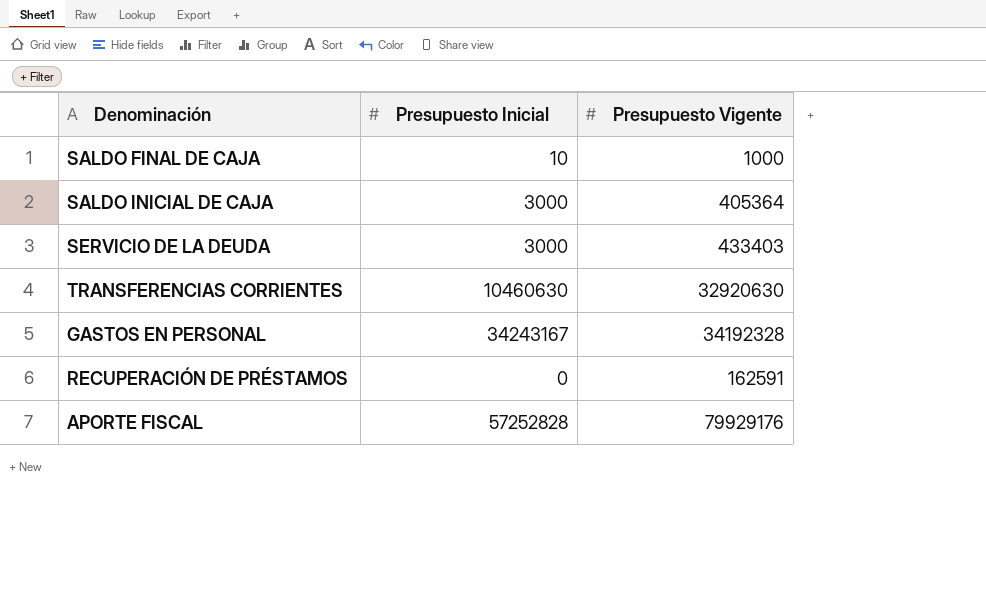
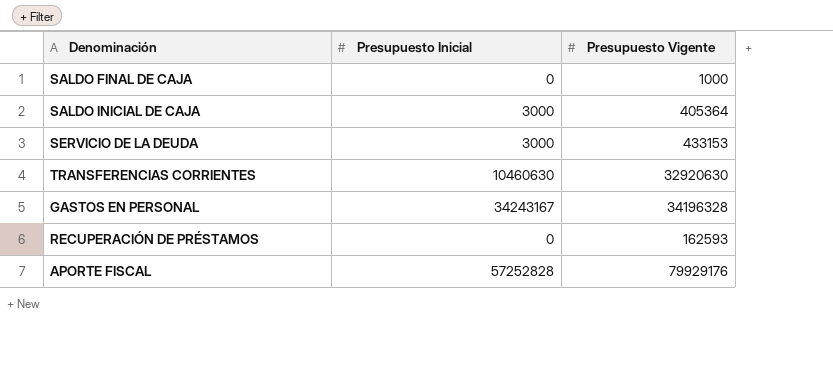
SALDO FINAL DE CAJA | Presupuesto Inicial: 10 -> 0
SERVICIO DE LA DEUDA | Presupuesto Vigente: 433403 -> 433153
GASTOS EN PERSONAL | Presupuesto Vigente: 34192328 -> 34196328
RECUPERACIÓN DE PRÉSTAMOS | Presupuesto Vigente: 162591 -> 162593

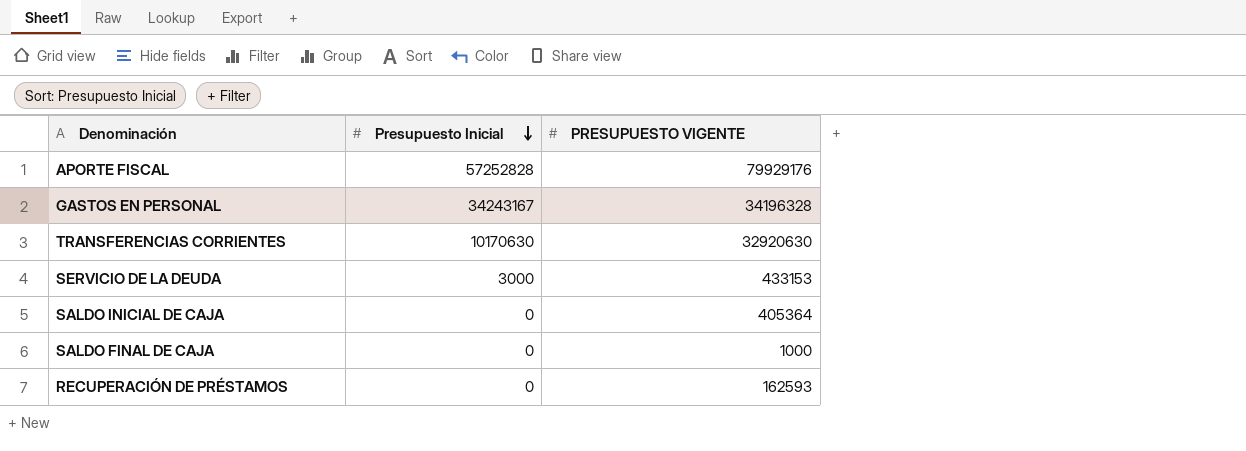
row order: none -> Presupuesto Inicial descending
column name: Presupuesto Vigente -> PRESUPUESTO VIGENTE
TRANSFERENCIAS CORRIENTES | Presupuesto Inicial: 10460630 -> 10170630
SALDO INICIAL DE CAJA | Presupuesto Inicial: 3000 -> 0

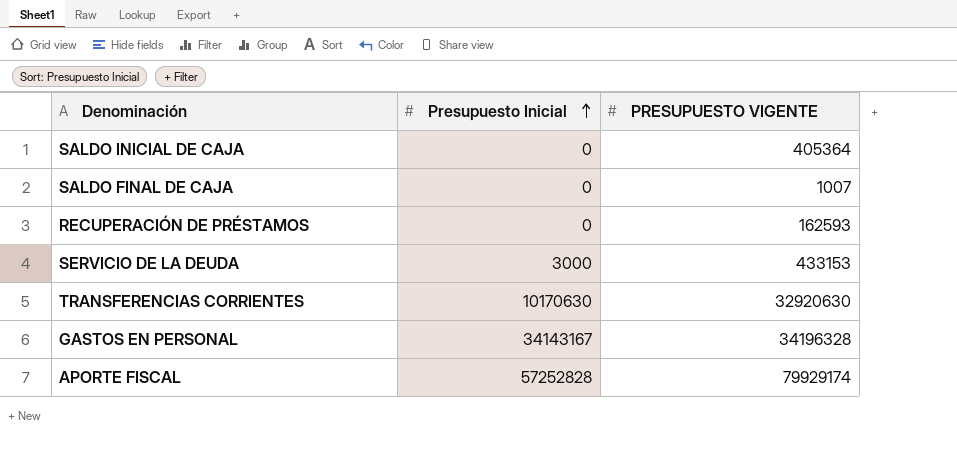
row order: Presupuesto Inicial descending -> Presupuesto Inicial ascending
SALDO FINAL DE CAJA | PRESUPUESTO VIGENTE: 1000 -> 1007
GASTOS EN PERSONAL | Presupuesto Inicial: 34243167 -> 34143167
APORTE FISCAL | PRESUPUESTO VIGENTE: 79929176 -> 79929174

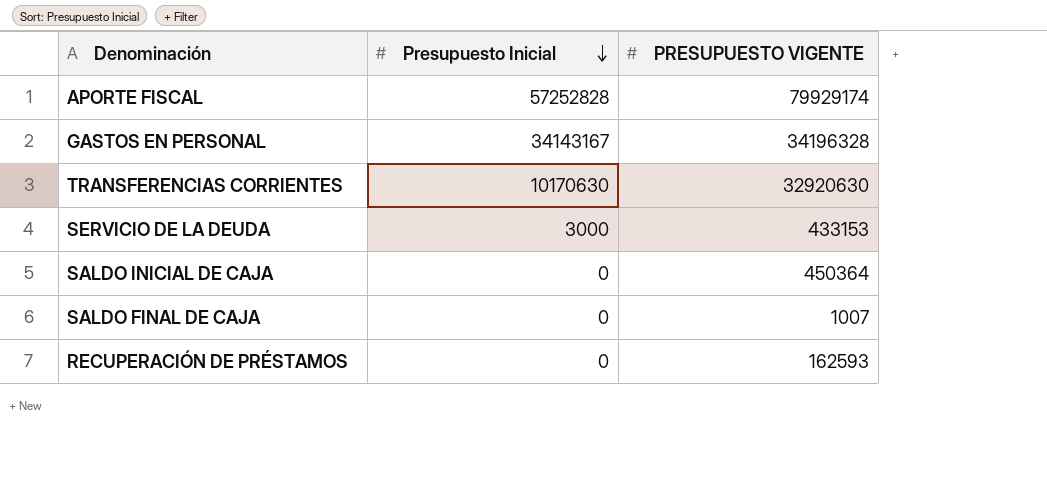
row order: Presupuesto Inicial ascending -> Presupuesto Inicial descending
SALDO INICIAL DE CAJA | PRESUPUESTO VIGENTE: 405364 -> 450364

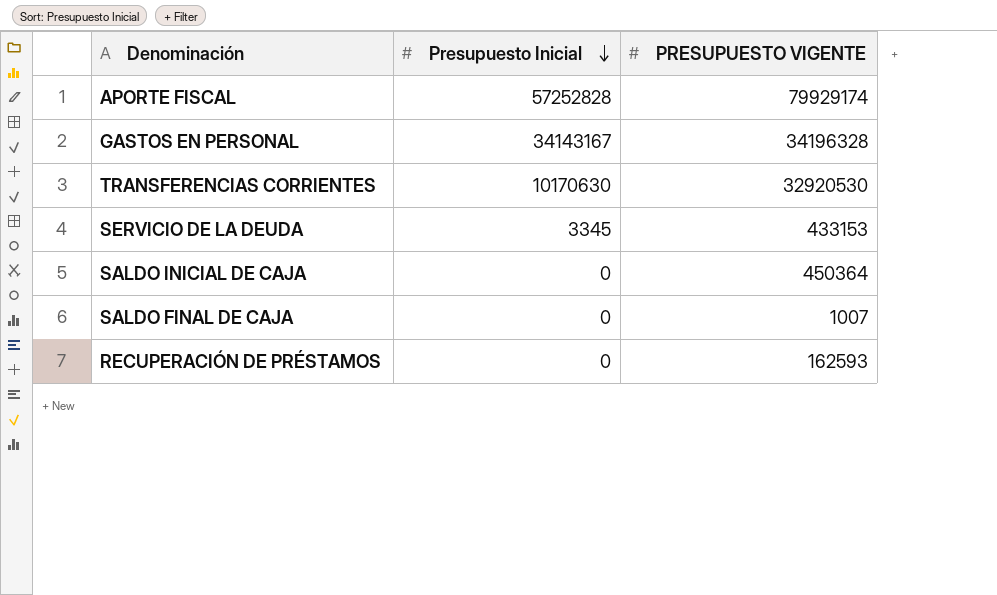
TRANSFERENCIAS CORRIENTES | PRESUPUESTO VIGENTE: 32920630 -> 32920530
SERVICIO DE LA DEUDA | Presupuesto Inicial: 3000 -> 3345

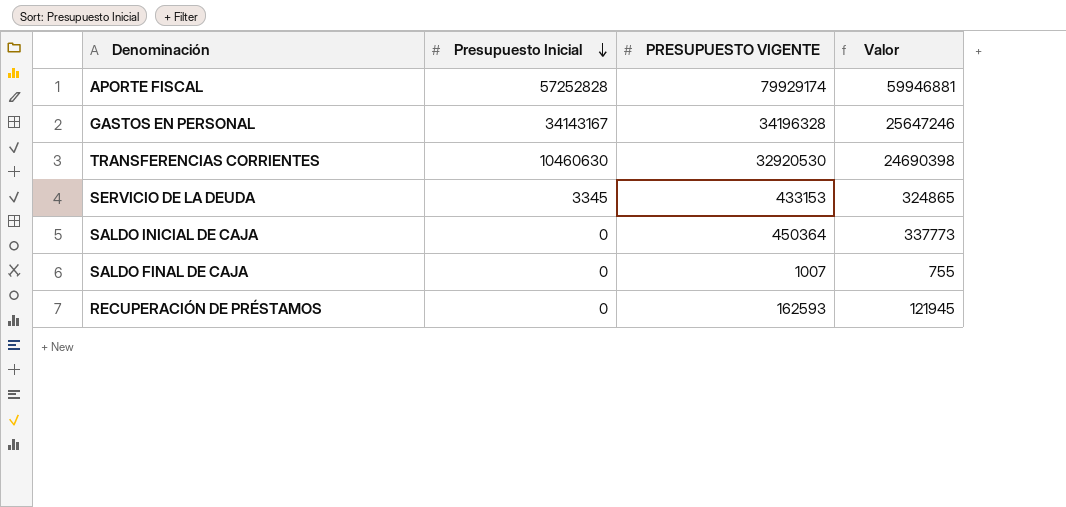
column Valor | formula: none -> [PRESUPUESTO VIGENTE] * 0,75
TRANSFERENCIAS CORRIENTES | Presupuesto Inicial: 10170630 -> 10460630

